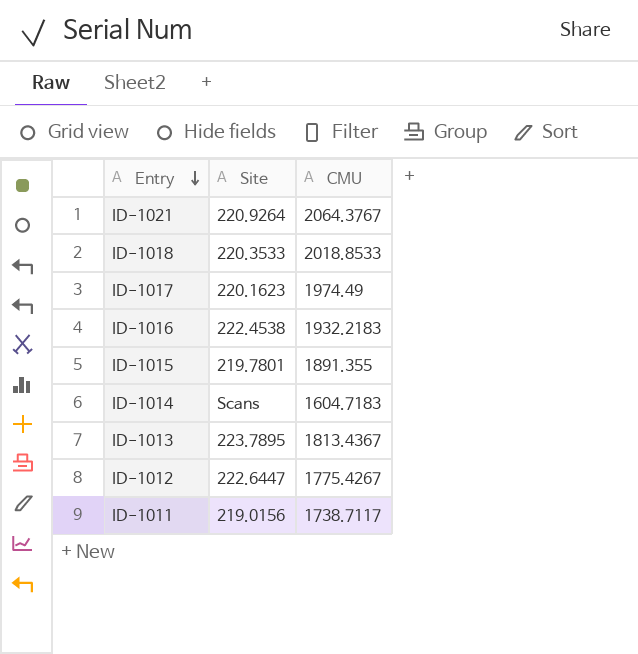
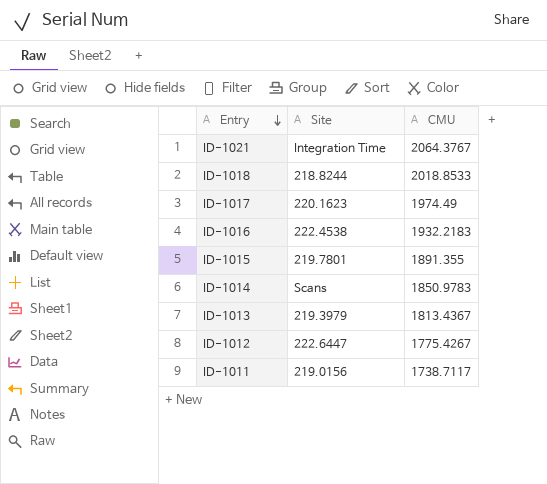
ID-1021 | Site: 220.9264 -> Integration Time
ID-1018 | Site: 220.3533 -> 218.8244
ID-1014 | CMU: 1604.7183 -> 1850.9783
ID-1013 | Site: 223.7895 -> 219.3979

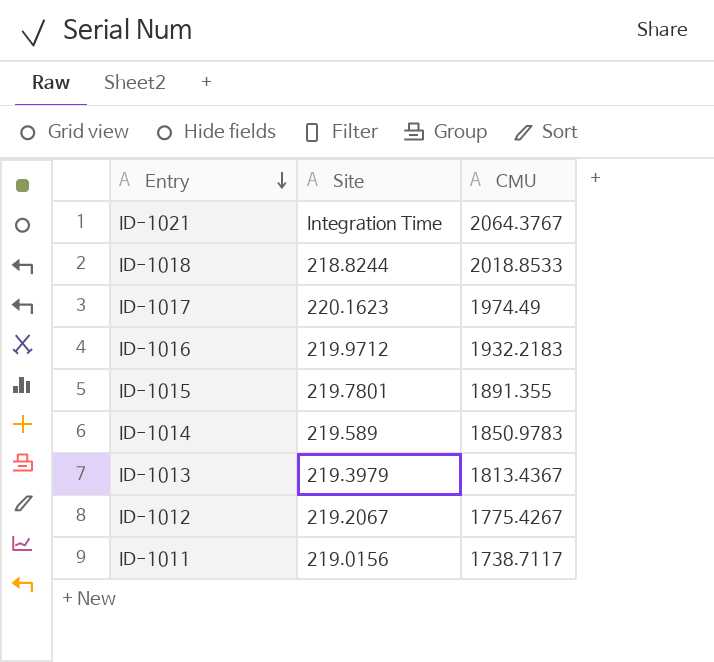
ID-1016 | Site: 222.4538 -> 219.9712
ID-1014 | Site: Scans -> 219.589
ID-1012 | Site: 222.6447 -> 219.2067

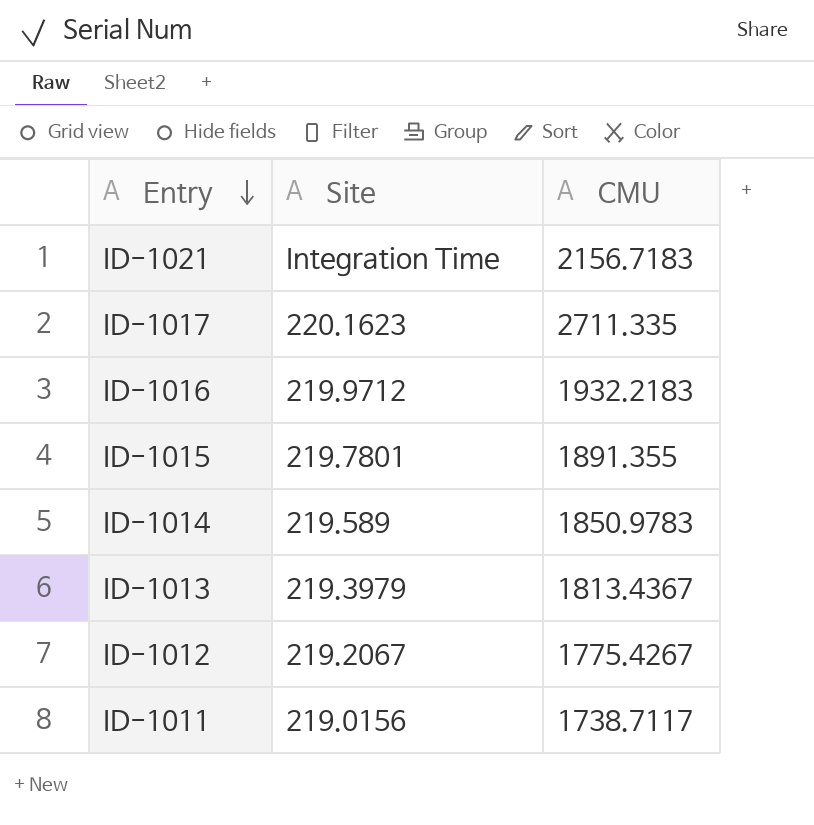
row ID-1018: 218.8244 | 2018.8533 -> none
ID-1021 | CMU: 2064.3767 -> 2156.7183
ID-1017 | CMU: 1974.49 -> 2711.335

